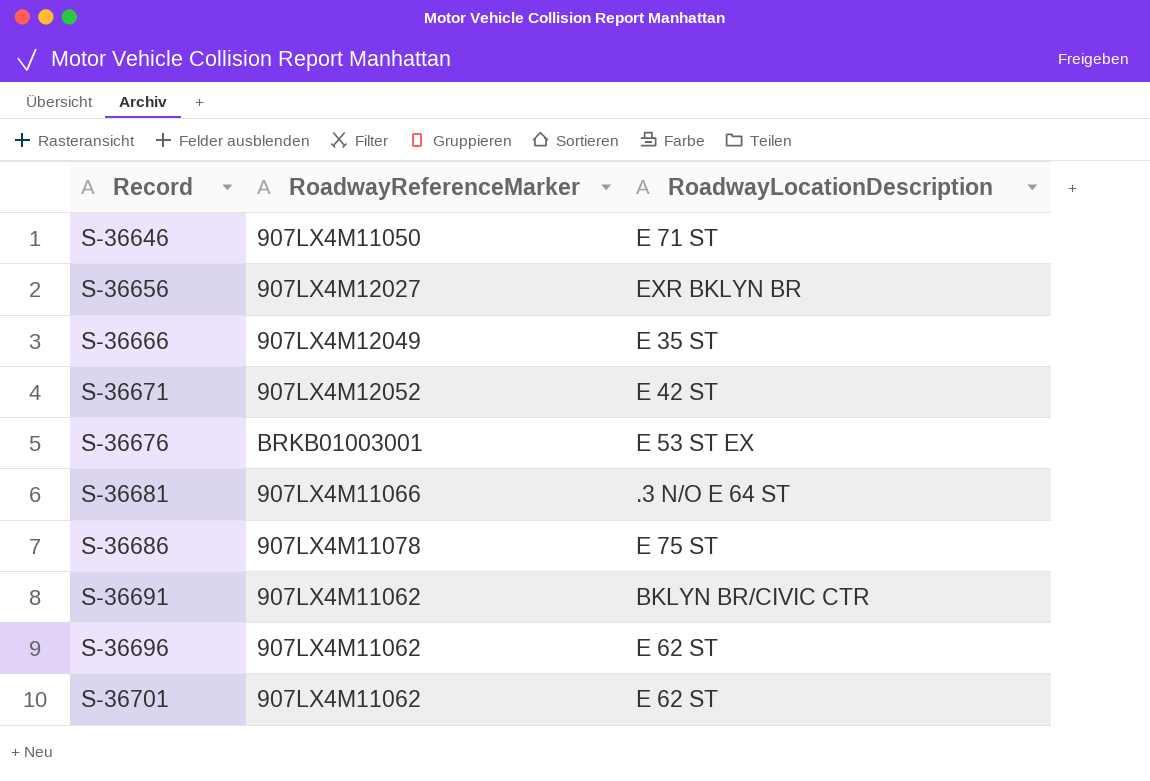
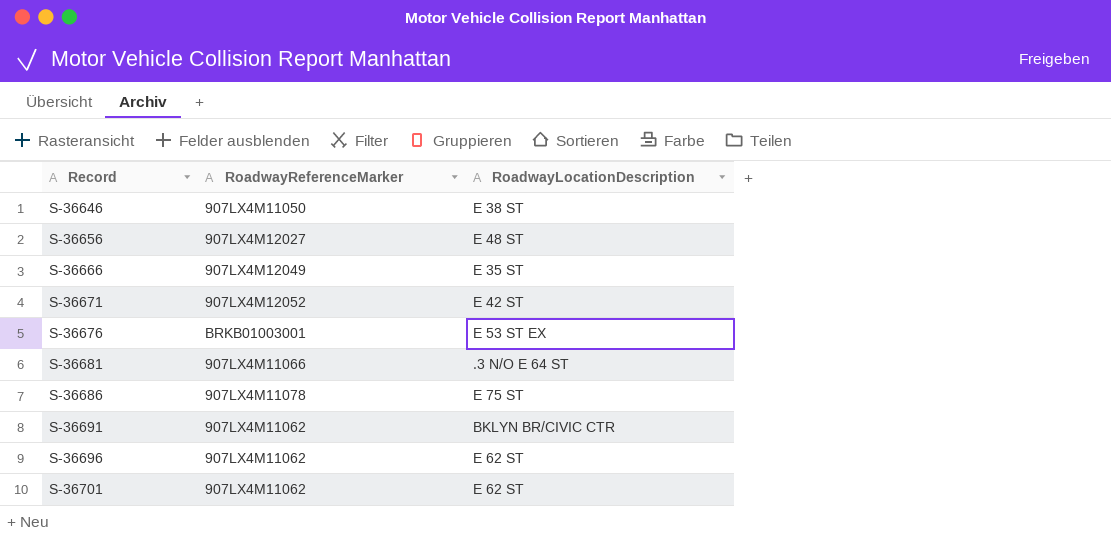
S-36646 | RoadwayLocationDescription: E 71 ST -> E 38 ST
S-36656 | RoadwayLocationDescription: EXR BKLYN BR -> E 48 ST

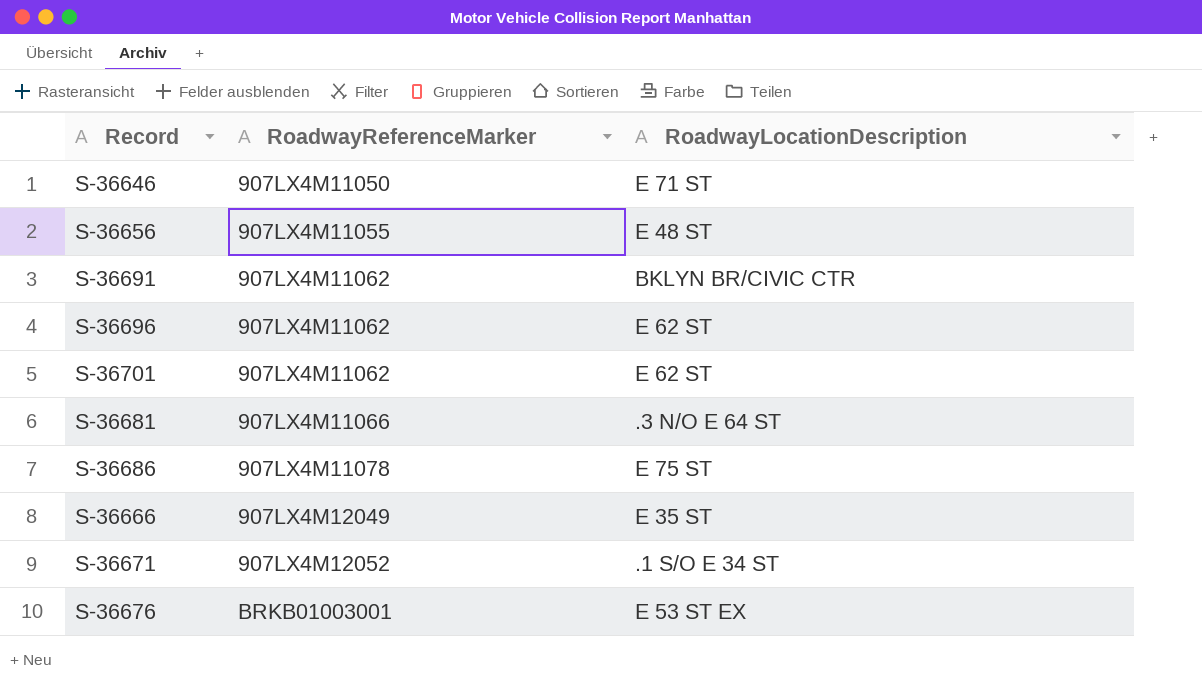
row order: Record ascending -> RoadwayReferenceMarker ascending
S-36646 | RoadwayLocationDescription: E 38 ST -> E 71 ST
S-36656 | RoadwayReferenceMarker: 907LX4M12027 -> 907LX4M11055
S-36671 | RoadwayLocationDescription: E 42 ST -> .1 S/O E 34 ST

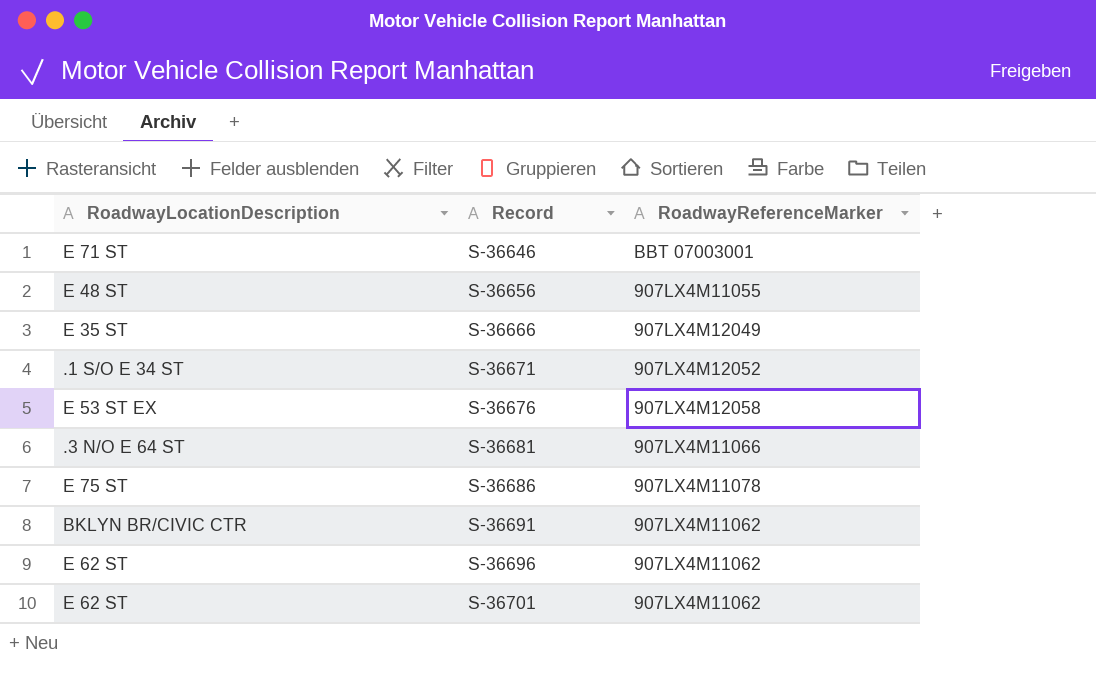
row order: RoadwayReferenceMarker ascending -> Record ascending
column RoadwayLocationDescription | position: 3 -> 1
S-36646 | RoadwayReferenceMarker: 907LX4M11050 -> BBT 07003001
S-36676 | RoadwayReferenceMarker: BRKB01003001 -> 907LX4M12058

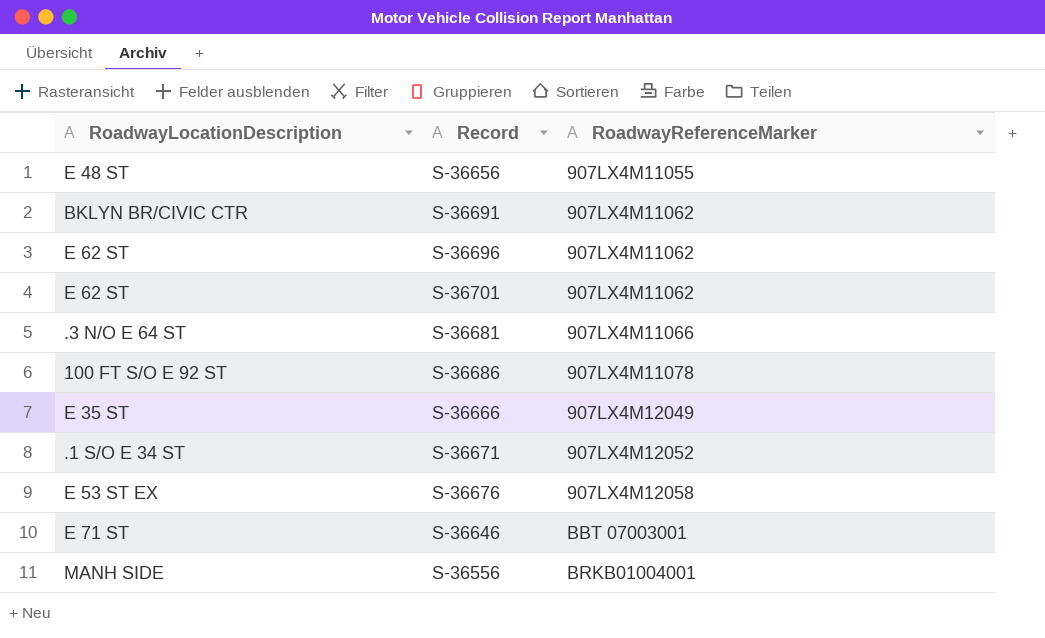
row order: Record ascending -> RoadwayReferenceMarker ascending
S-36686 | RoadwayLocationDescription: E 75 ST -> 100 FT S/O E 92 ST
row S-36556: none -> MANH SIDE | BRKB01004001

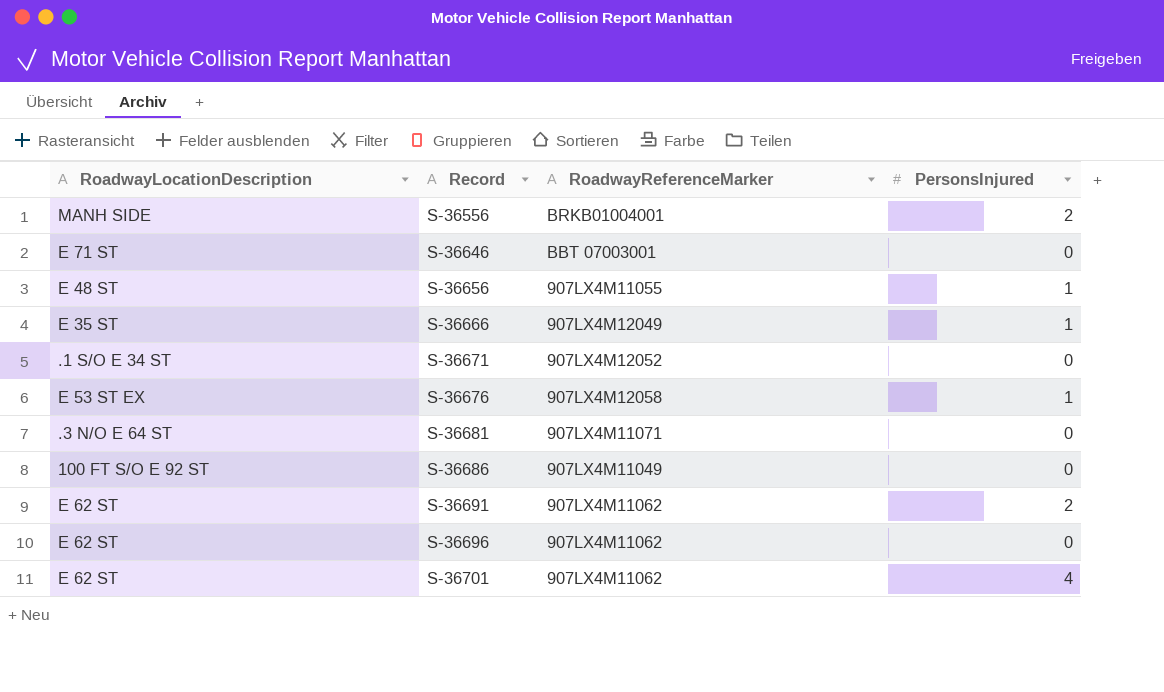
row order: RoadwayReferenceMarker ascending -> Record ascending
column PersonsInjured | position: none -> 4
S-36681 | RoadwayReferenceMarker: 907LX4M11066 -> 907LX4M11071
S-36686 | RoadwayReferenceMarker: 907LX4M11078 -> 907LX4M11049
S-36691 | RoadwayLocationDescription: BKLYN BR/CIVIC CTR -> E 62 ST

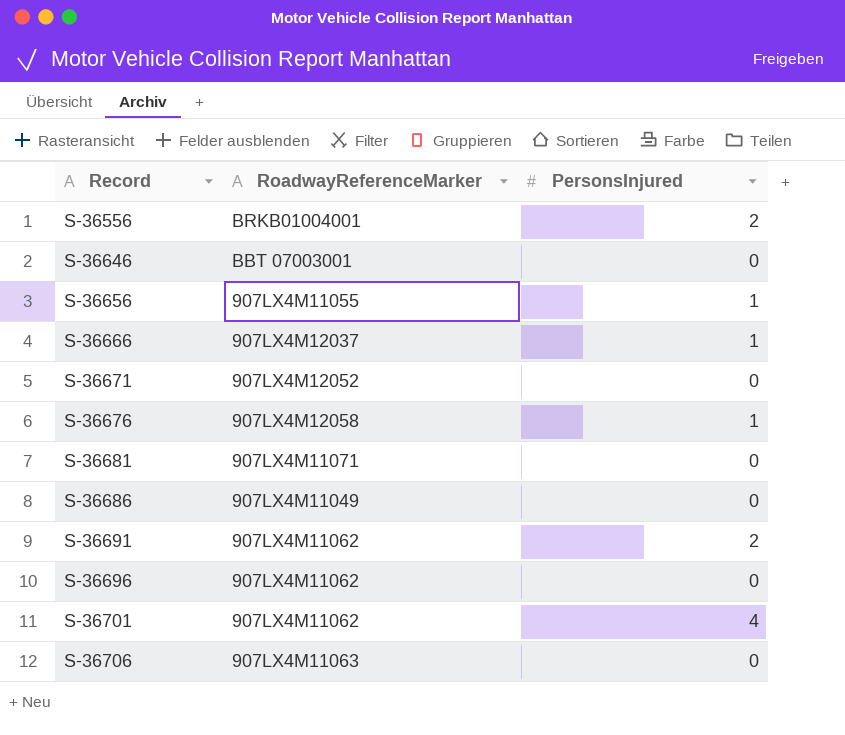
column RoadwayLocationDescription | position: 1 -> none
S-36666 | RoadwayReferenceMarker: 907LX4M12049 -> 907LX4M12037
row S-36706: none -> 907LX4M11063 | 0

